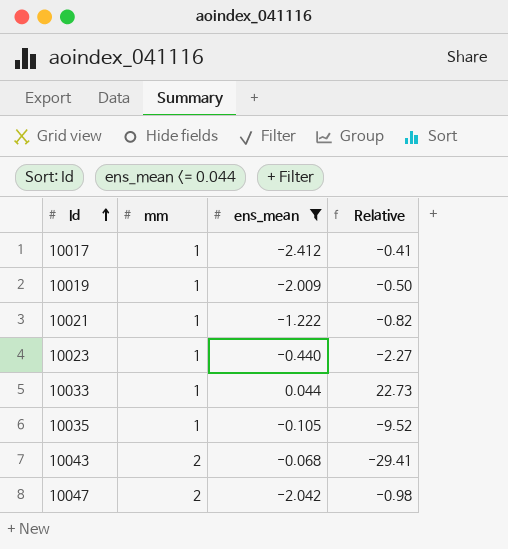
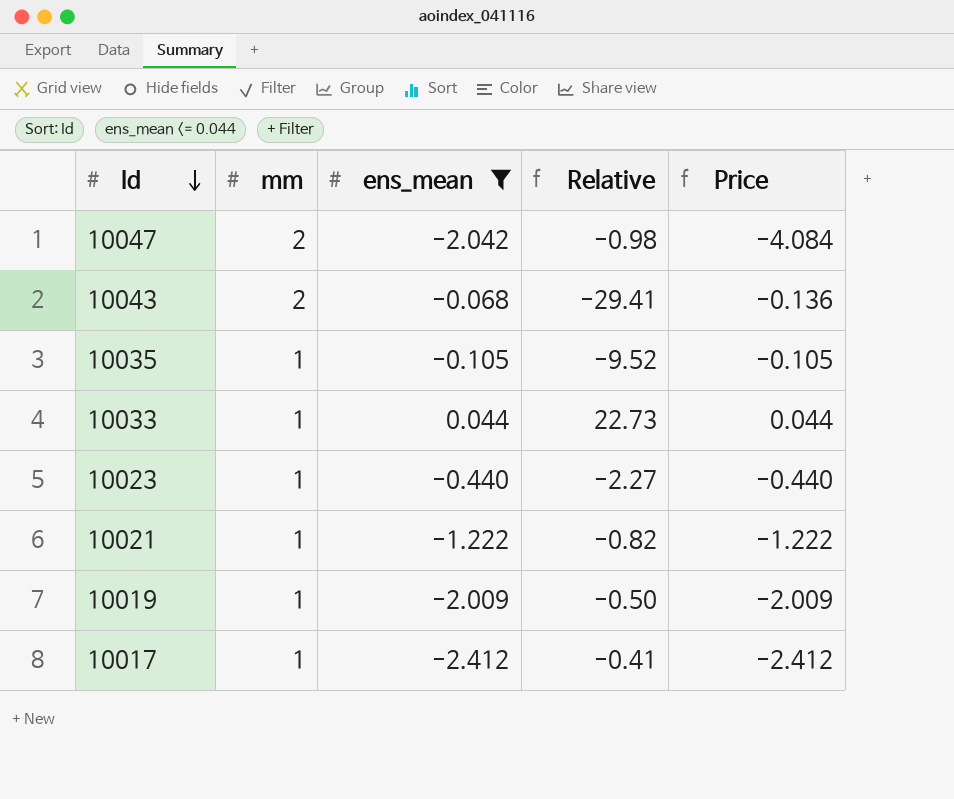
row order: Id ascending -> Id descending
column Price | formula: none -> [mm] * [ens_mean]

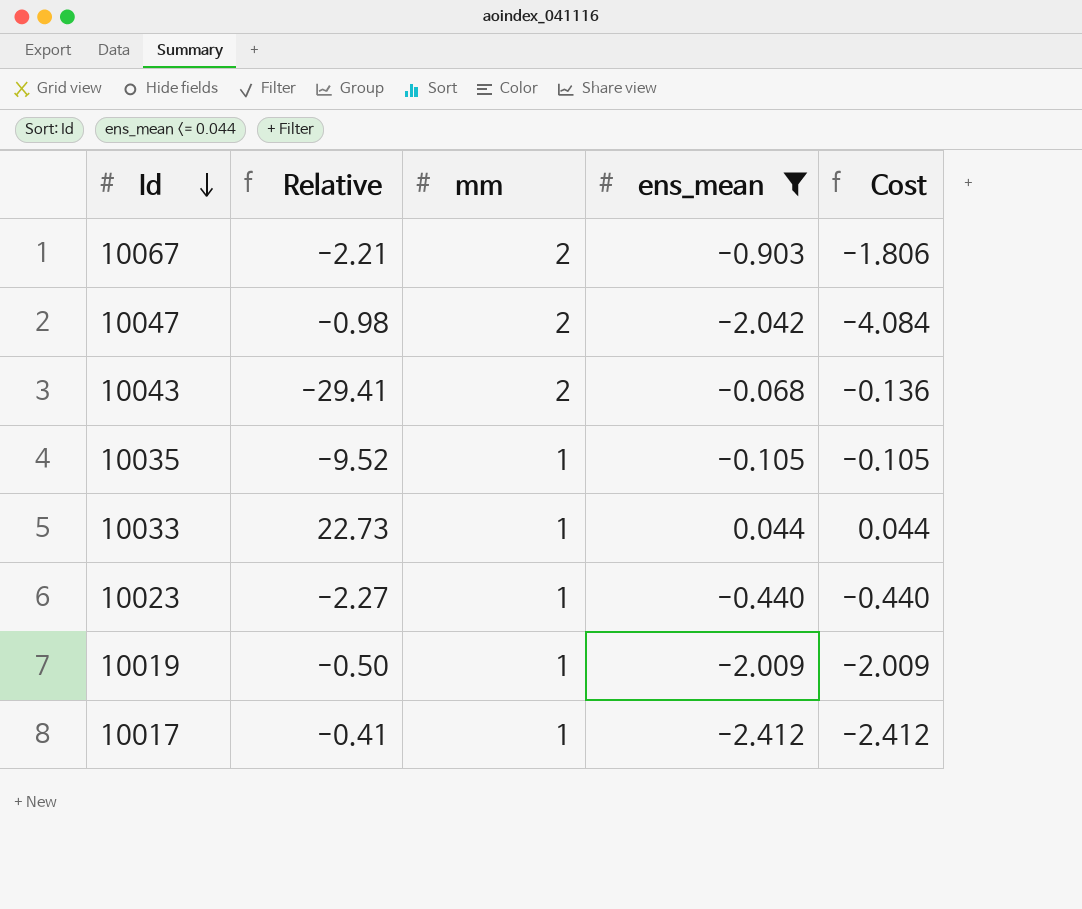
column Relative | position: 4 -> 2
column name: Price -> Cost
row 10021: 1 | -1.222 | -0.82 | -1.222 -> none
row 10067: none -> -2.21 | 2 | -0.903 | -1.806

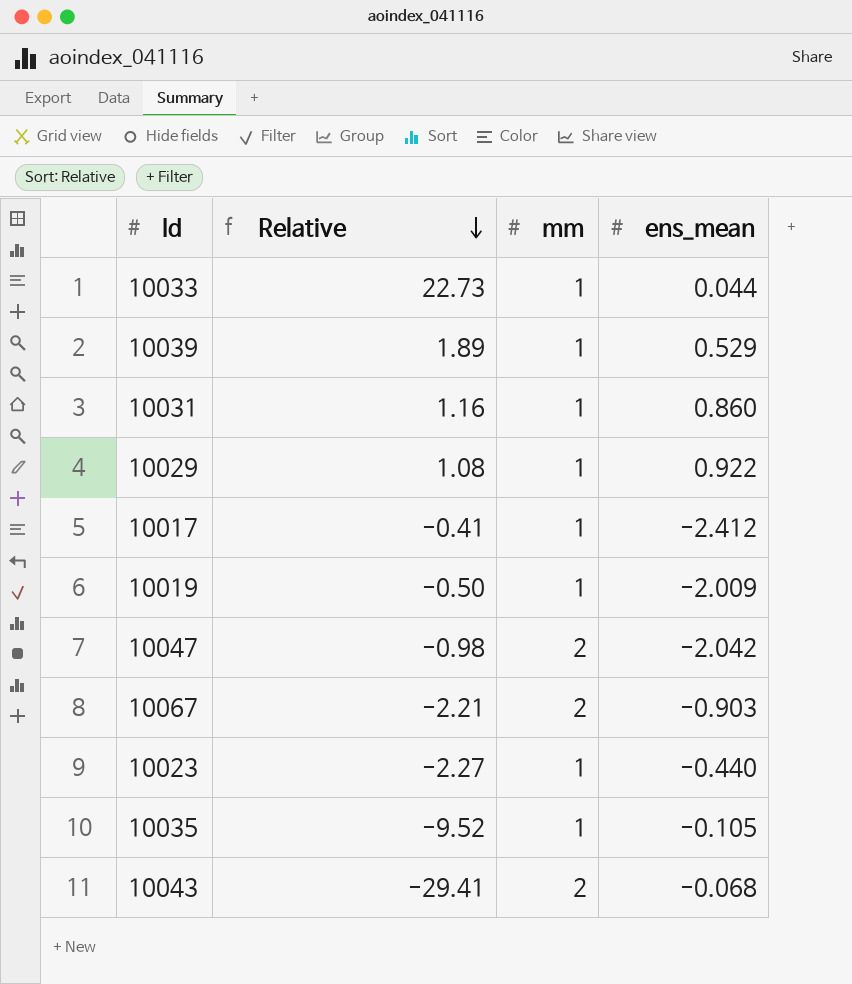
filter: ens_mean <= 0.044 -> none
row order: Id descending -> Relative descending
column Cost | formula: [mm] * [ens_mean] -> none

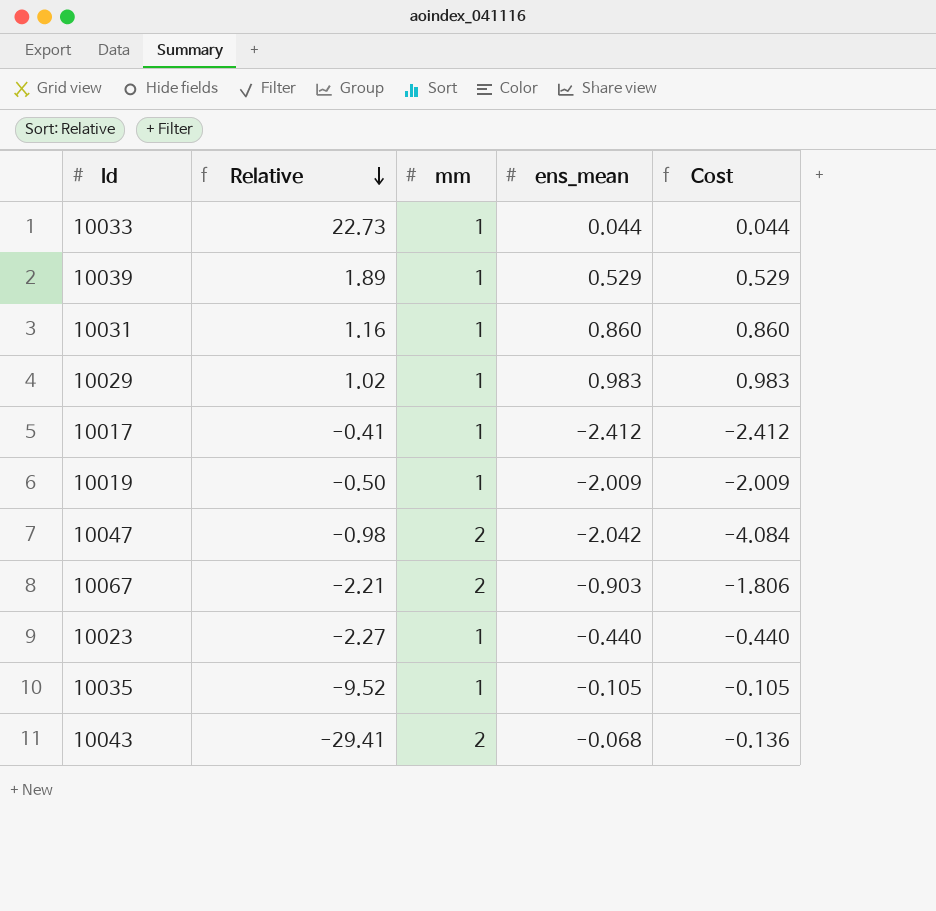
column Cost | formula: none -> [mm] * [ens_mean]
10029 | Relative: 1.08 -> 1.02
10029 | ens_mean: 0.922 -> 0.983

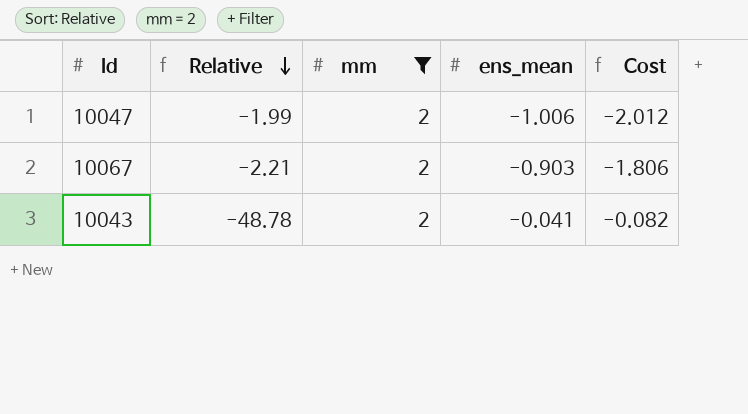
filter: none -> mm = 2
10047 | Relative: -0.98 -> -1.99
10047 | ens_mean: -2.042 -> -1.006
10047 | Cost: -4.084 -> -2.012
10043 | Relative: -29.41 -> -48.78
10043 | ens_mean: -0.068 -> -0.041
10043 | Cost: -0.136 -> -0.082

